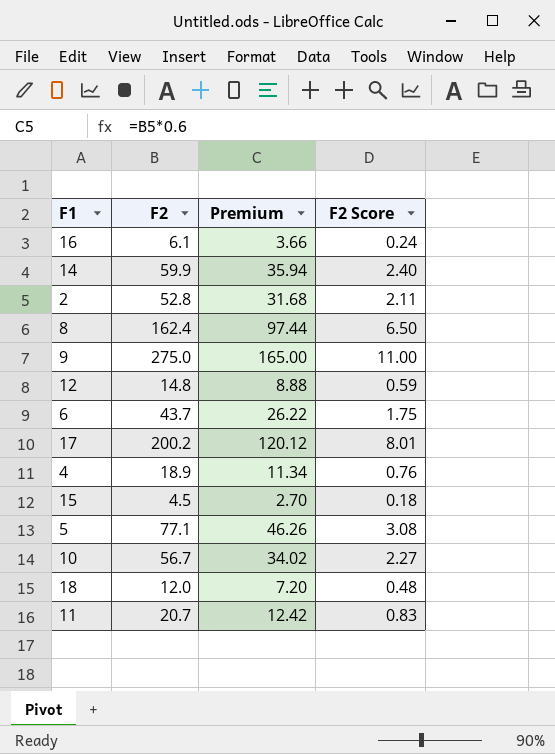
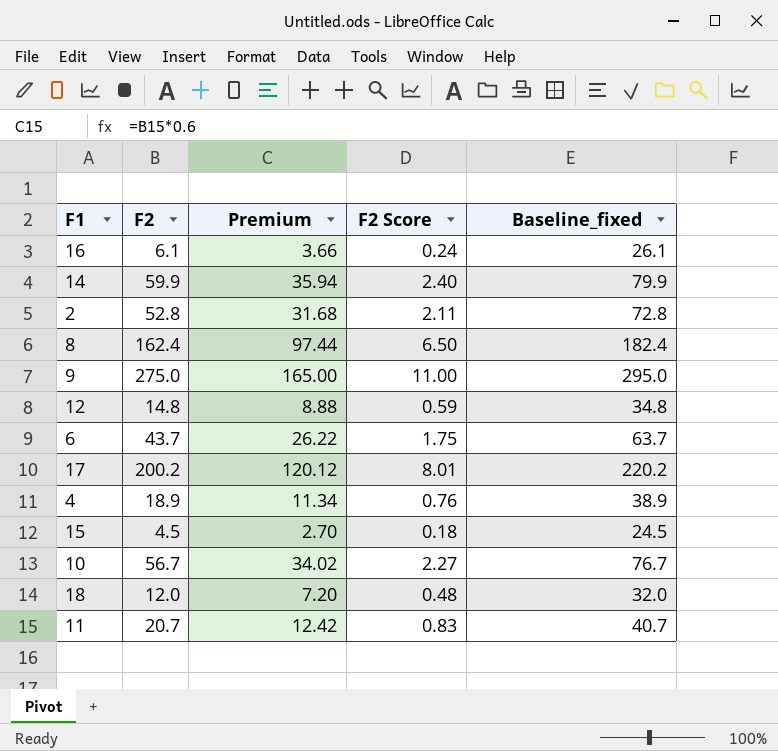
column Baseline_fixed | formula: none -> [F2] + 20
row 5: 77.1 | 46.26 | 3.08 -> none

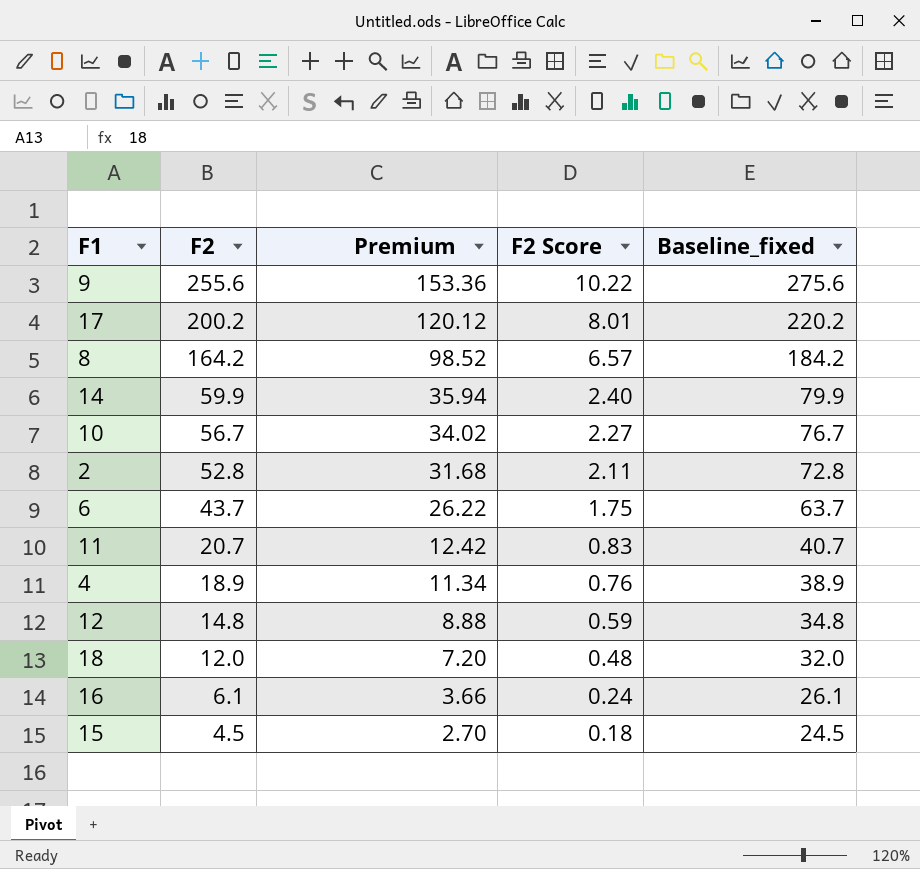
row order: none -> F2 descending
9 | F2: 275.0 -> 255.6
9 | Premium: 165.00 -> 153.36
9 | F2 Score: 11.00 -> 10.22
9 | Baseline_fixed: 295.0 -> 275.6
8 | F2: 162.4 -> 164.2
8 | Premium: 97.44 -> 98.52
8 | F2 Score: 6.50 -> 6.57
8 | Baseline_fixed: 182.4 -> 184.2

